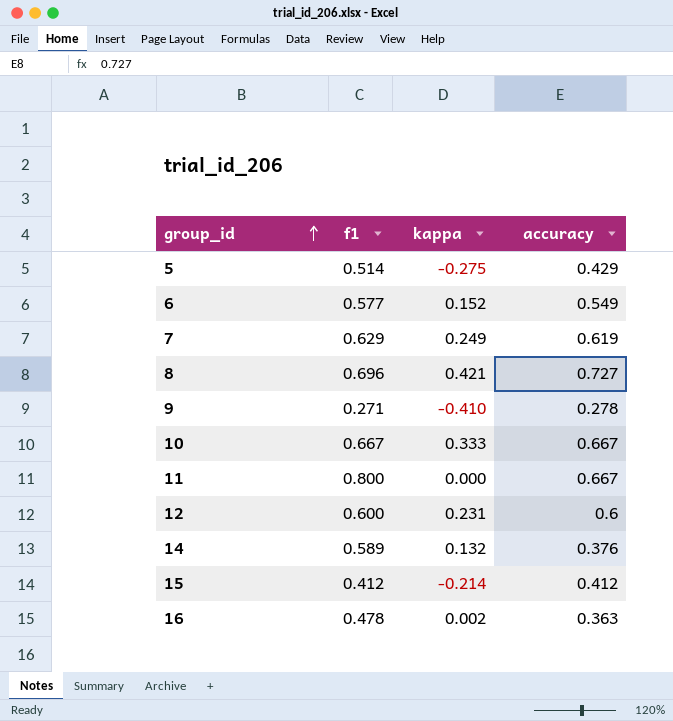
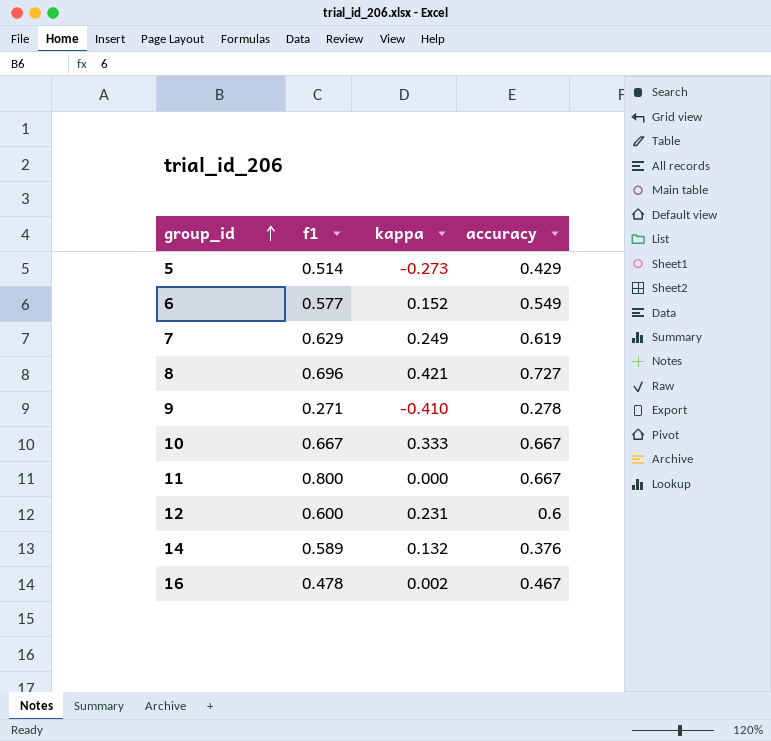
row 15: 0.412 | -0.214 | 0.412 -> none
5 | kappa: -0.275 -> -0.273
16 | accuracy: 0.363 -> 0.467

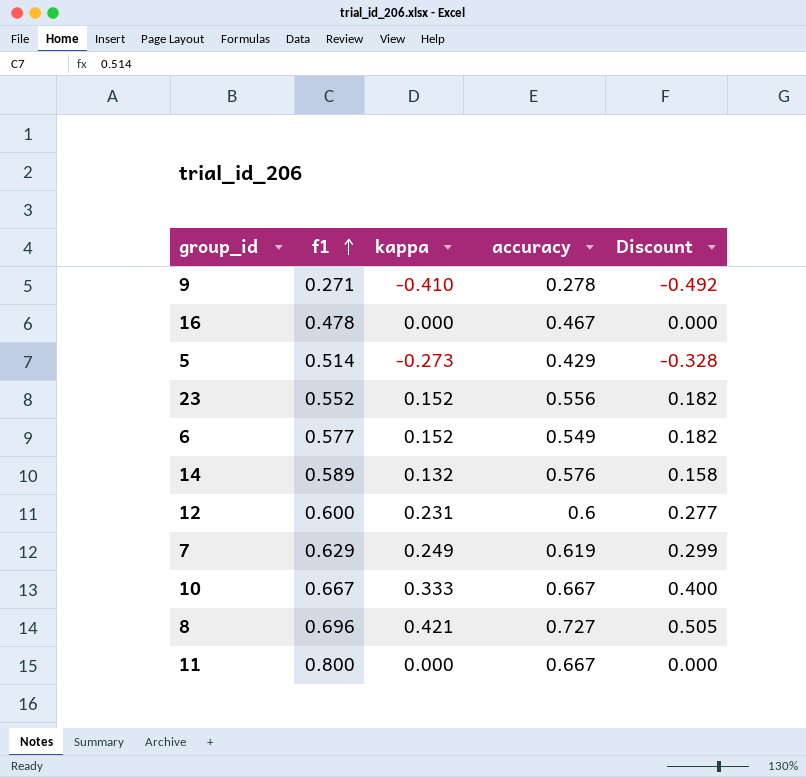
row order: group_id ascending -> f1 ascending
column Discount | formula: none -> [kappa] * 1.2
16 | kappa: 0.002 -> 0.000
row 23: none -> 0.552 | 0.152 | 0.556 | 0.182
14 | accuracy: 0.376 -> 0.576

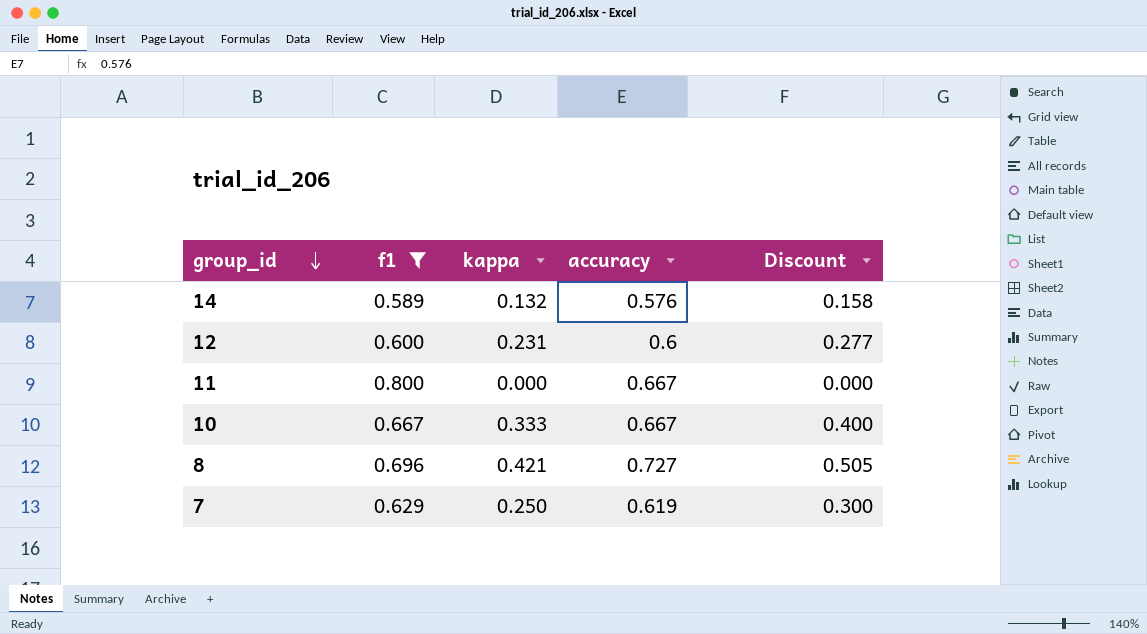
filter: none -> f1 >= 0.589
row order: f1 ascending -> group_id descending
7 | kappa: 0.249 -> 0.250
7 | Discount: 0.299 -> 0.300

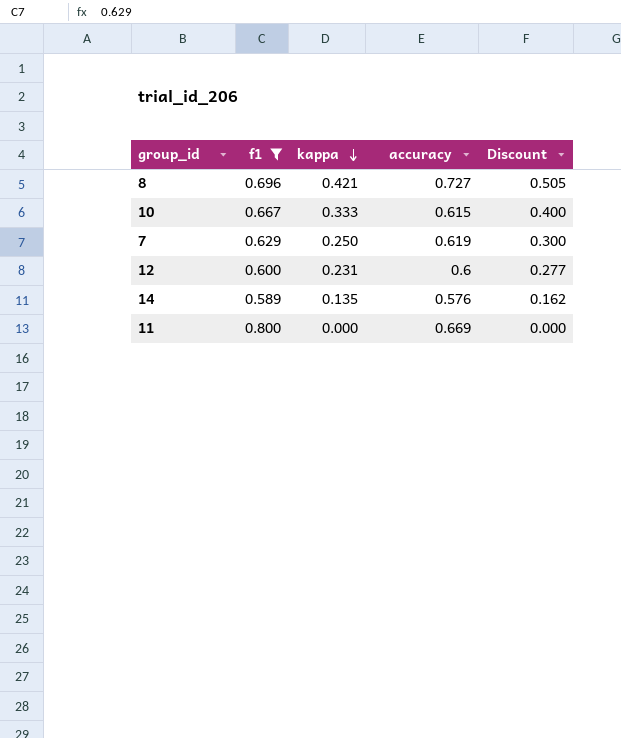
row order: group_id descending -> kappa descending
10 | accuracy: 0.667 -> 0.615
14 | kappa: 0.132 -> 0.135
14 | Discount: 0.158 -> 0.162
11 | accuracy: 0.667 -> 0.669

